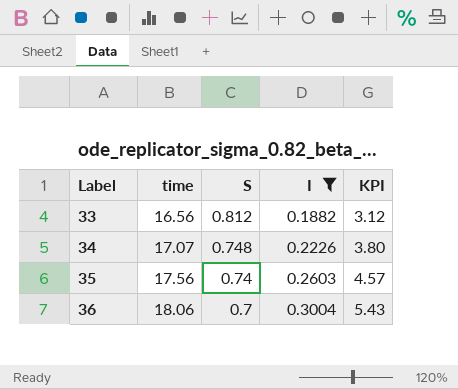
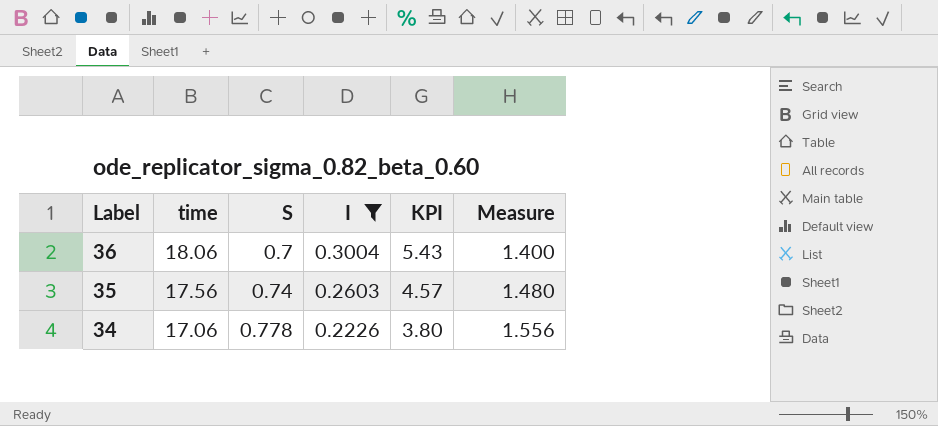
row order: Label ascending -> Label descending
column Measure | formula: none -> [S] * 2
row 33: 16.56 | 0.812 | 0.1882 | 3.12 -> none
34 | time: 17.07 -> 17.06
34 | S: 0.748 -> 0.778

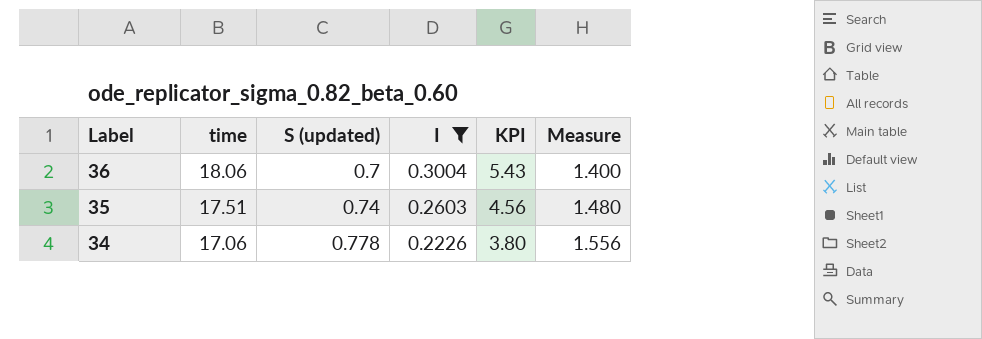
column name: S -> S (updated)
35 | time: 17.56 -> 17.51
35 | KPI: 4.57 -> 4.56

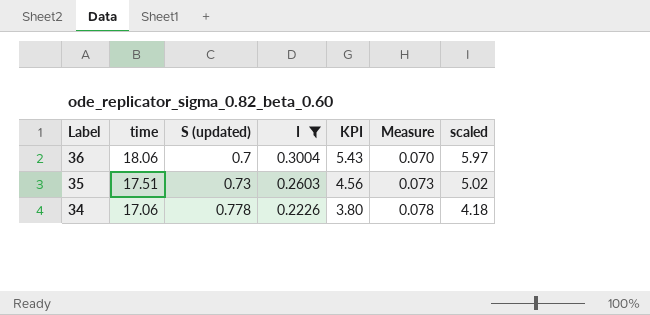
column Measure | formula: [S (updated)] * 2 -> [S (updated)] * 0.1
column scaled | formula: none -> [KPI] * 1.1
35 | S (updated): 0.74 -> 0.73

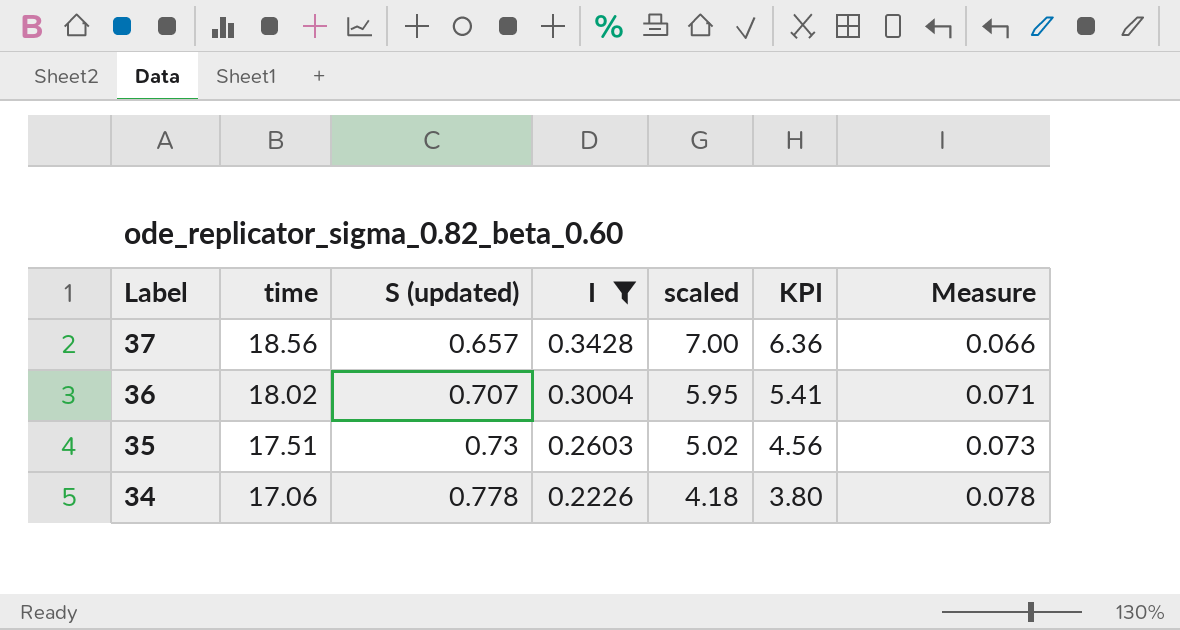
column scaled | position: 7 -> 5
row 37: none -> 18.56 | 0.657 | 0.3428 | 7.00 | 6.36 | 0.066
36 | time: 18.06 -> 18.02
36 | S (updated): 0.7 -> 0.707
36 | scaled: 5.97 -> 5.95
36 | KPI: 5.43 -> 5.41
36 | Measure: 0.070 -> 0.071

